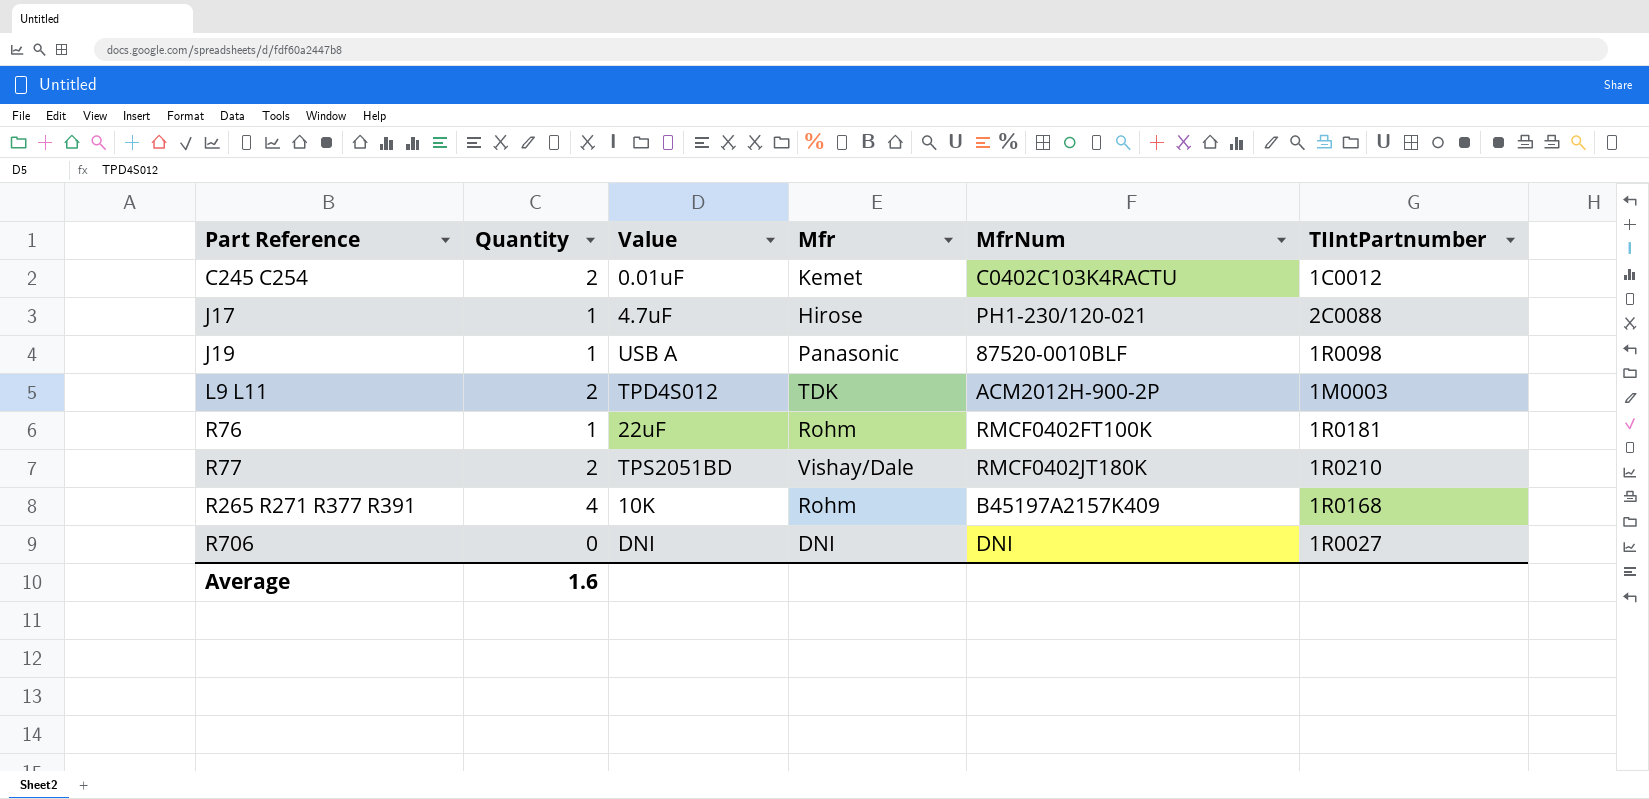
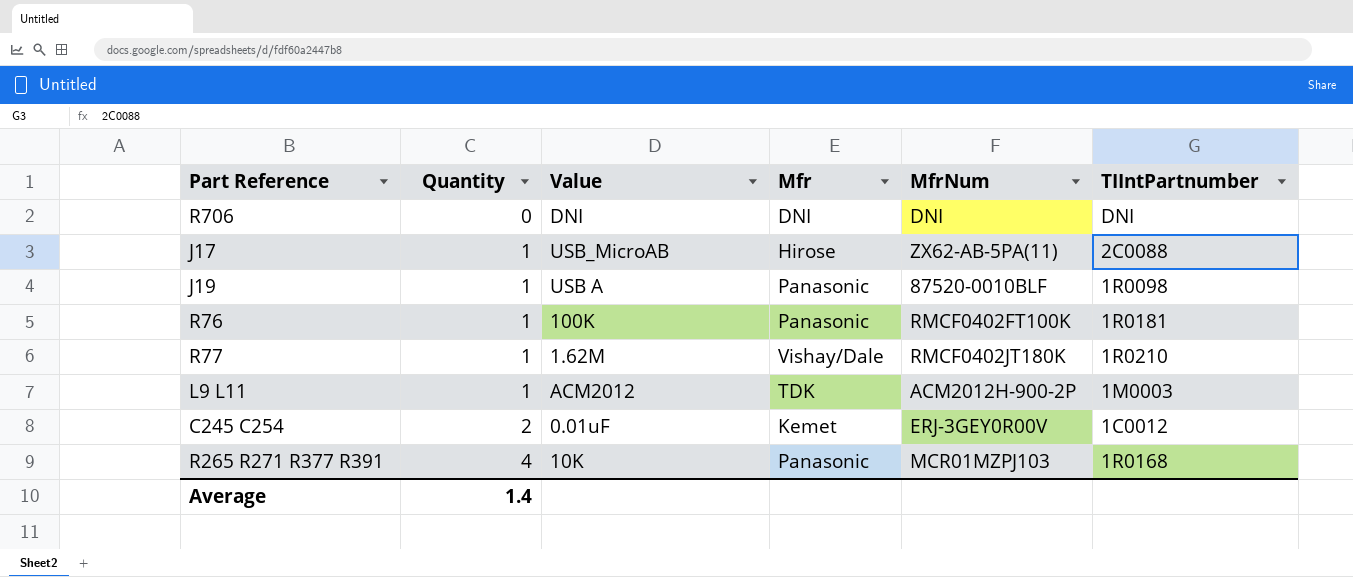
row order: Part Reference ascending -> Quantity ascending
R706 | TIIntPartnumber: 1R0027 -> DNI
J17 | Value: 4.7uF -> USB_MicroAB
J17 | MfrNum: PH1-230/120-021 -> ZX62-AB-5PA(11)
R76 | Value: 22uF -> 100K
R76 | Mfr: Rohm -> Panasonic
R77 | Quantity: 2 -> 1
R77 | Value: TPS2051BD -> 1.62M
L9 L11 | Quantity: 2 -> 1
L9 L11 | Value: TPD4S012 -> ACM2012
C245 C254 | MfrNum: C0402C103K4RACTU -> ERJ-3GEY0R00V
R265 R271 R377 R391 | Mfr: Rohm -> Panasonic
R265 R271 R377 R391 | MfrNum: B45197A2157K409 -> MCR01MZPJ103
Average | Quantity: 1.6 -> 1.4

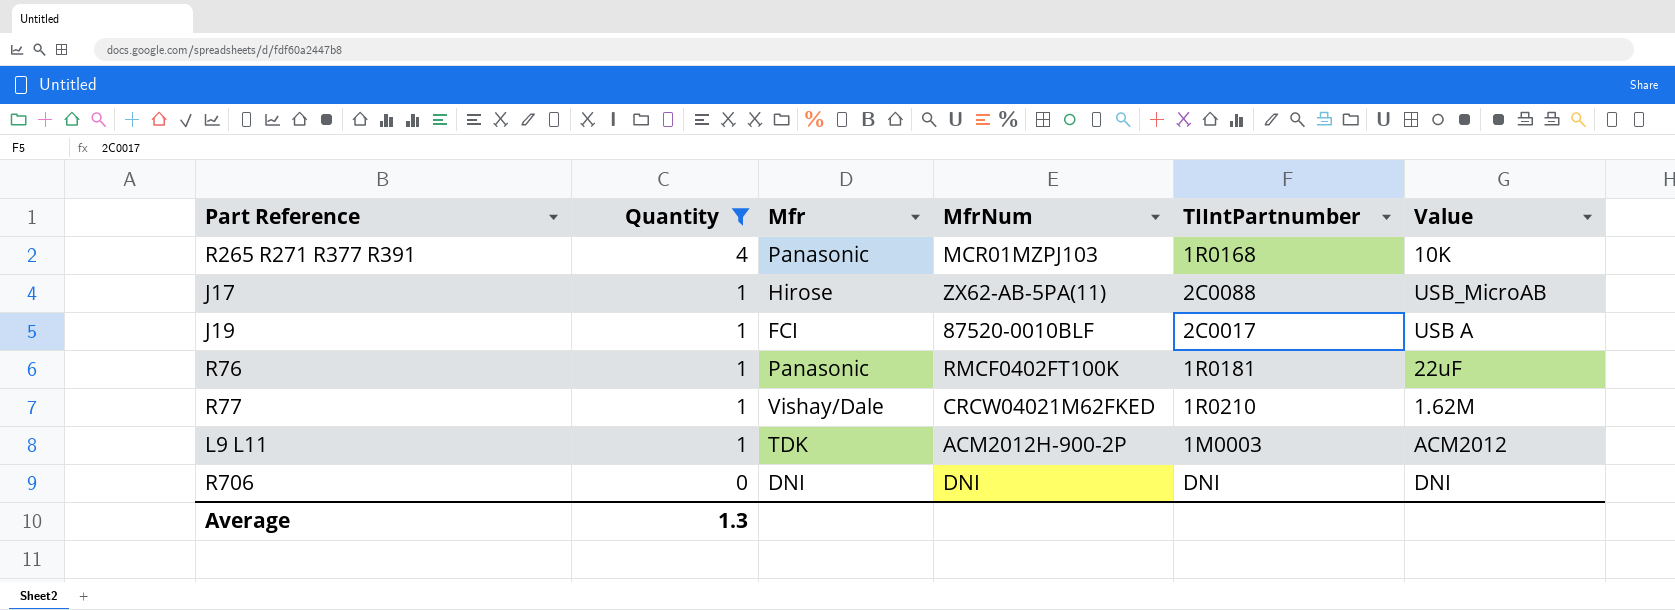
filter: none -> Quantity != 2
row order: Quantity ascending -> Quantity descending
column Value | position: 3 -> 6
J19 | Mfr: Panasonic -> FCI
J19 | TIIntPartnumber: 1R0098 -> 2C0017
R76 | Value: 100K -> 22uF
R77 | MfrNum: RMCF0402JT180K -> CRCW04021M62FKED
Average | Quantity: 1.4 -> 1.3

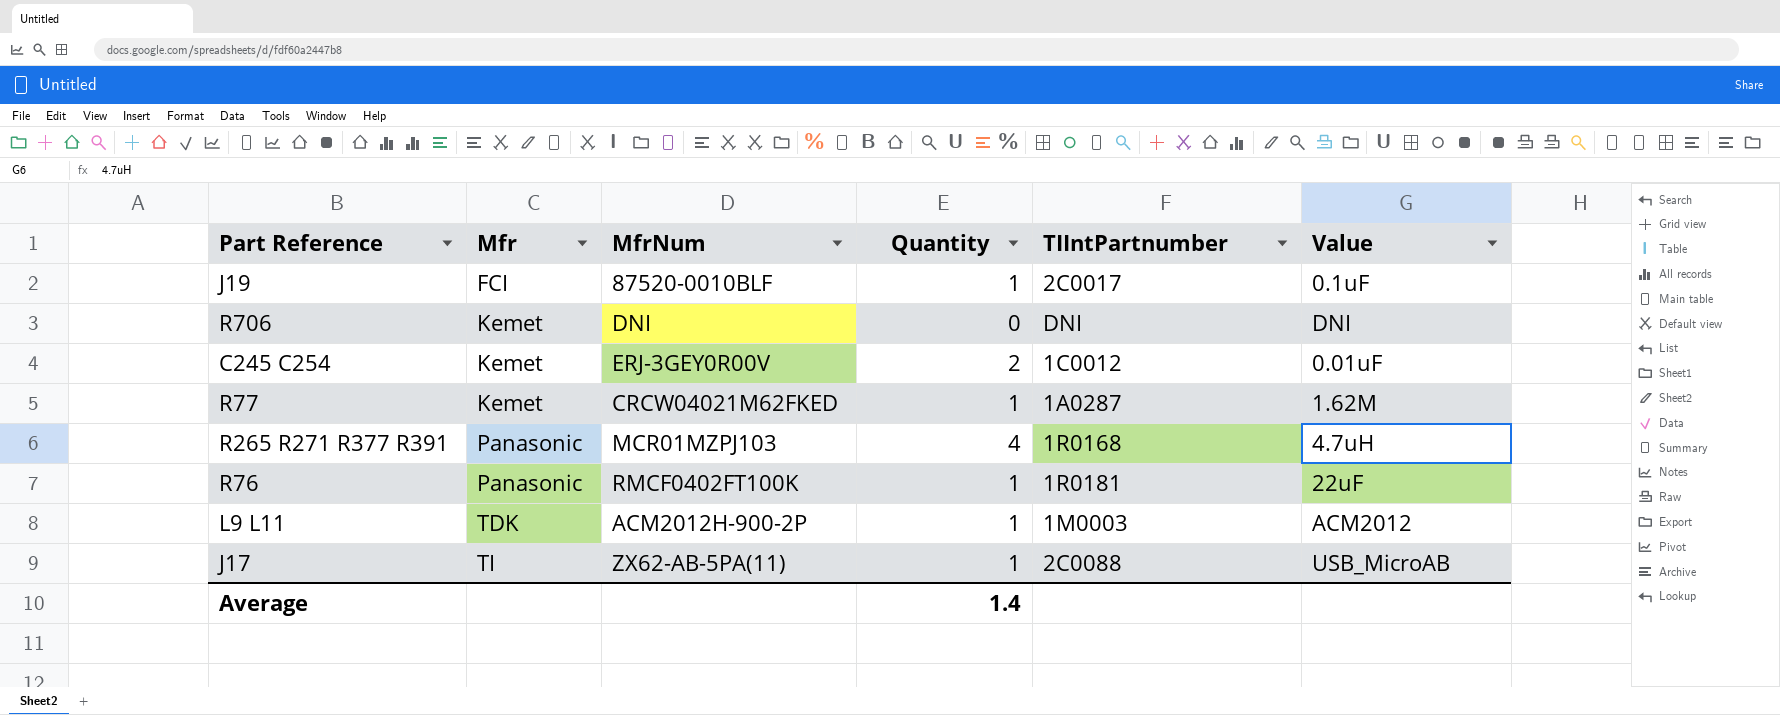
filter: Quantity != 2 -> none
row order: Quantity descending -> Mfr ascending
column Quantity | position: 2 -> 4
J19 | Value: USB A -> 0.1uF
R706 | Mfr: DNI -> Kemet
R77 | Mfr: Vishay/Dale -> Kemet
R77 | TIIntPartnumber: 1R0210 -> 1A0287
R265 R271 R377 R391 | Value: 10K -> 4.7uH
J17 | Mfr: Hirose -> TI
Average | Quantity: 1.3 -> 1.4

